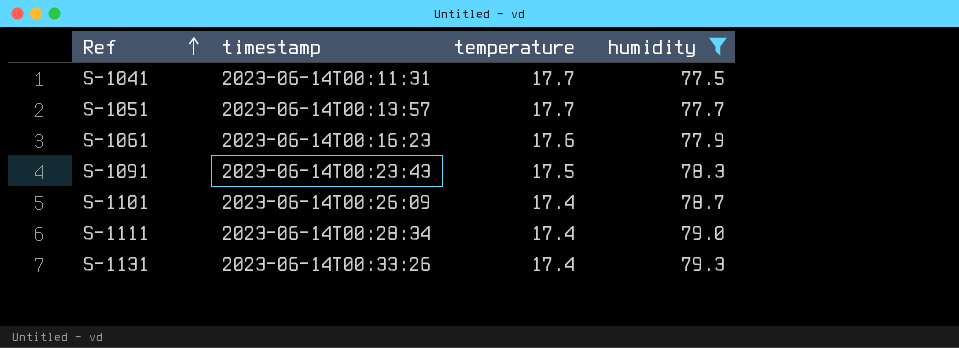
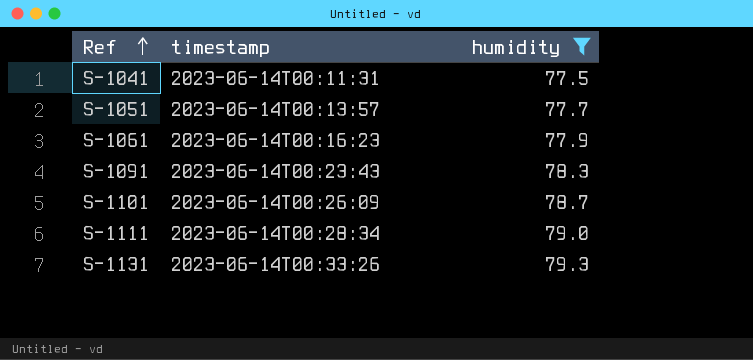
column temperature | position: 3 -> none

